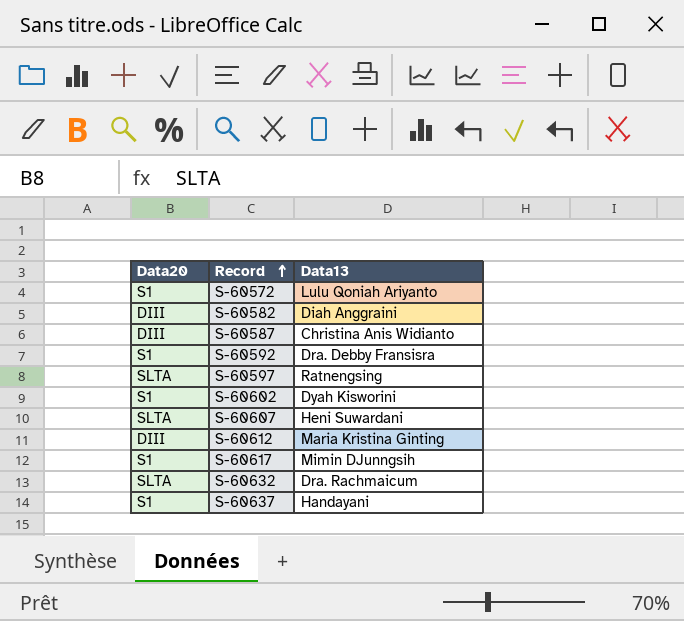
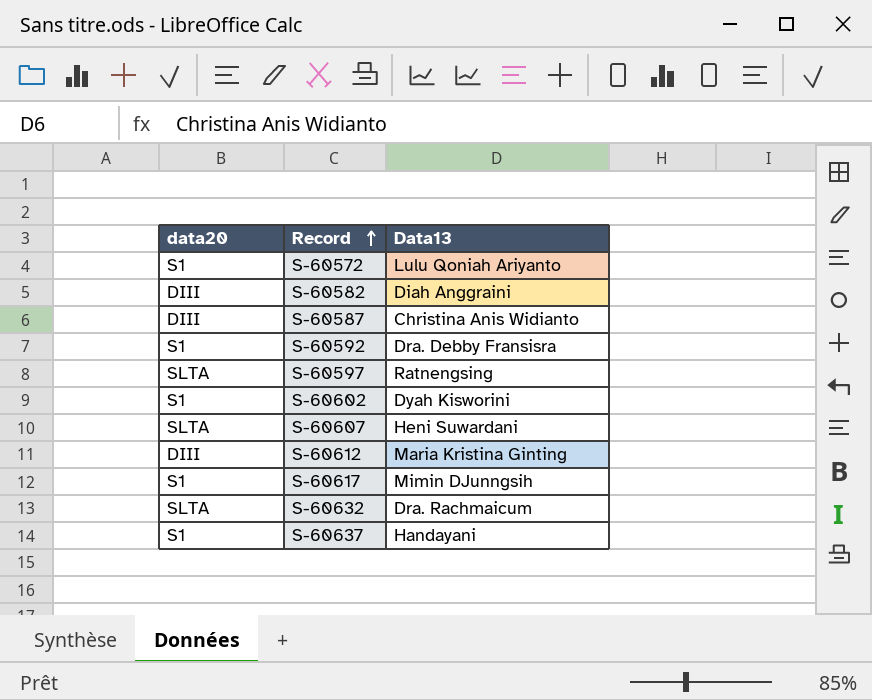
column name: Data20 -> data20

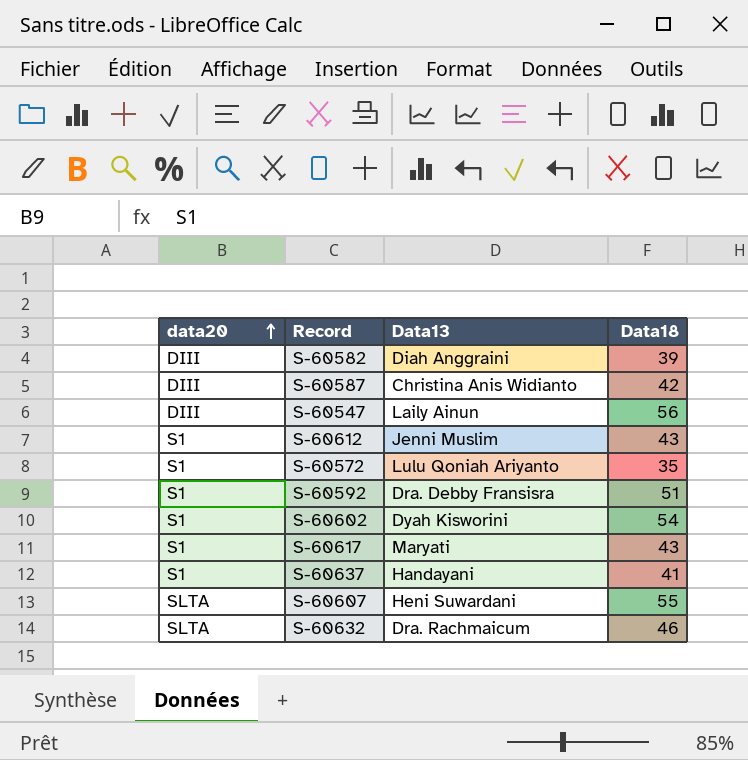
row order: Record ascending -> data20 ascending
column Data18 | position: none -> 4
row S-60597: SLTA | Ratnengsing -> none
row S-60547: none -> DIII | Laily Ainun | 56
S-60612 | data20: DIII -> S1
S-60612 | Data13: Maria Kristina Ginting -> Jenni Muslim
S-60617 | Data13: Mimin DJunngsih -> Maryati

